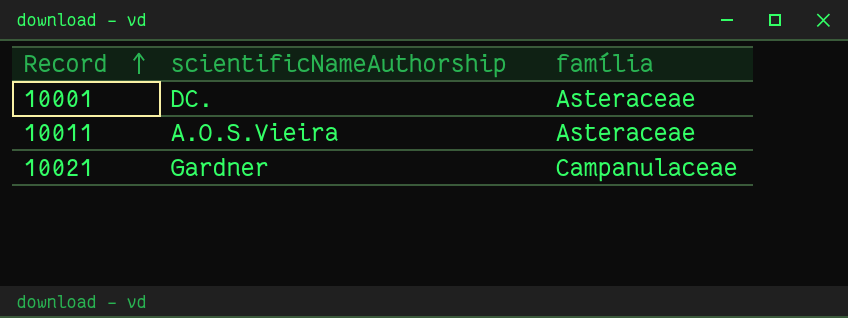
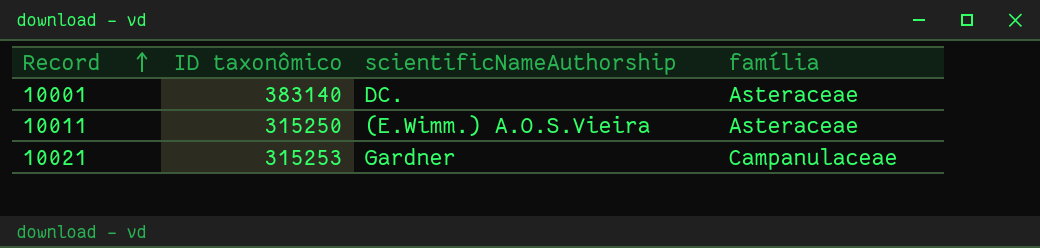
column ID taxonômico | position: none -> 2
10011 | scientificNameAuthorship: A.O.S.Vieira -> (E.Wimm.) A.O.S.Vieira

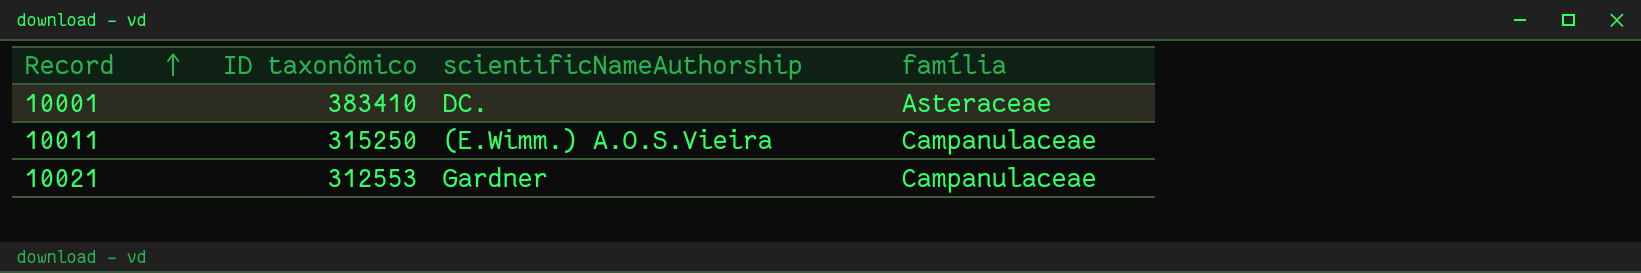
10001 | ID taxonômico: 383140 -> 383410
10011 | família: Asteraceae -> Campanulaceae
10021 | ID taxonômico: 315253 -> 312553

